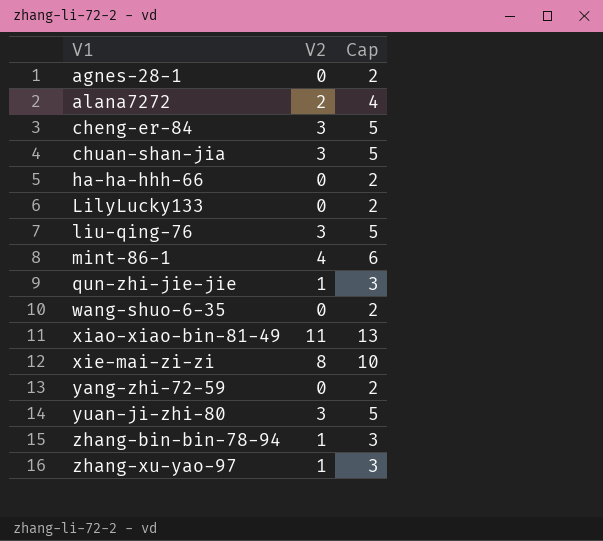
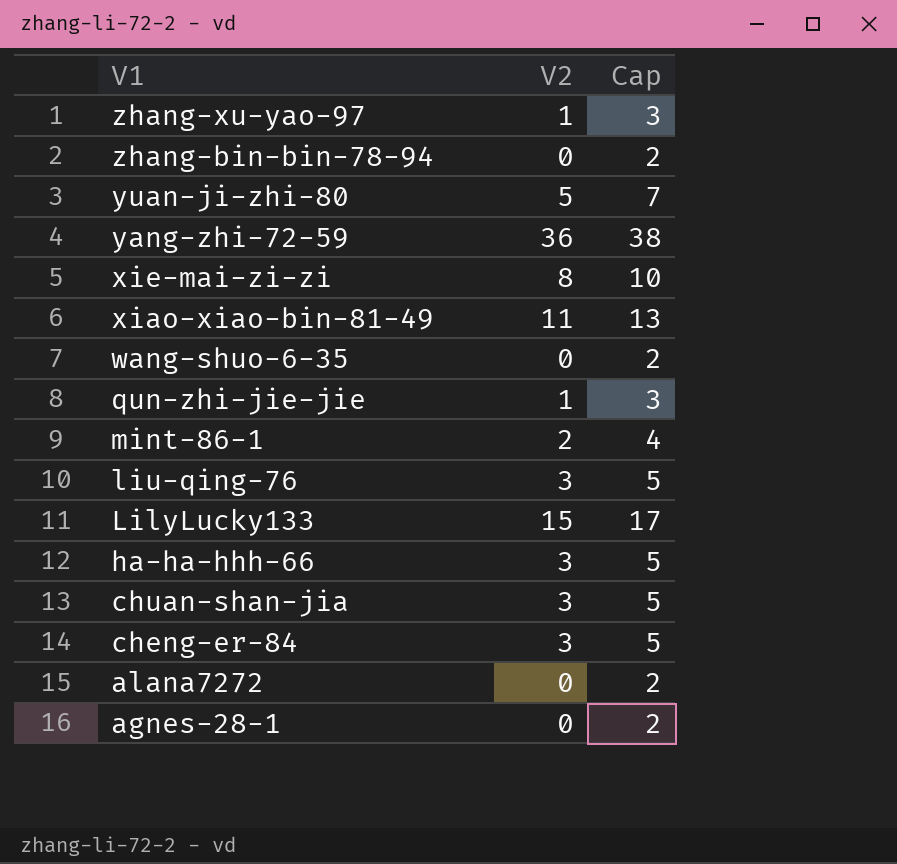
row order: V1 ascending -> V1 descending
zhang-bin-bin-78-94 | V2: 1 -> 0
zhang-bin-bin-78-94 | Cap: 3 -> 2
yuan-ji-zhi-80 | V2: 3 -> 5
yuan-ji-zhi-80 | Cap: 5 -> 7
yang-zhi-72-59 | V2: 0 -> 36
yang-zhi-72-59 | Cap: 2 -> 38
mint-86-1 | V2: 4 -> 2
mint-86-1 | Cap: 6 -> 4
LilyLucky133 | V2: 0 -> 15
LilyLucky133 | Cap: 2 -> 17
ha-ha-hhh-66 | V2: 0 -> 3
ha-ha-hhh-66 | Cap: 2 -> 5
alana7272 | V2: 2 -> 0
alana7272 | Cap: 4 -> 2

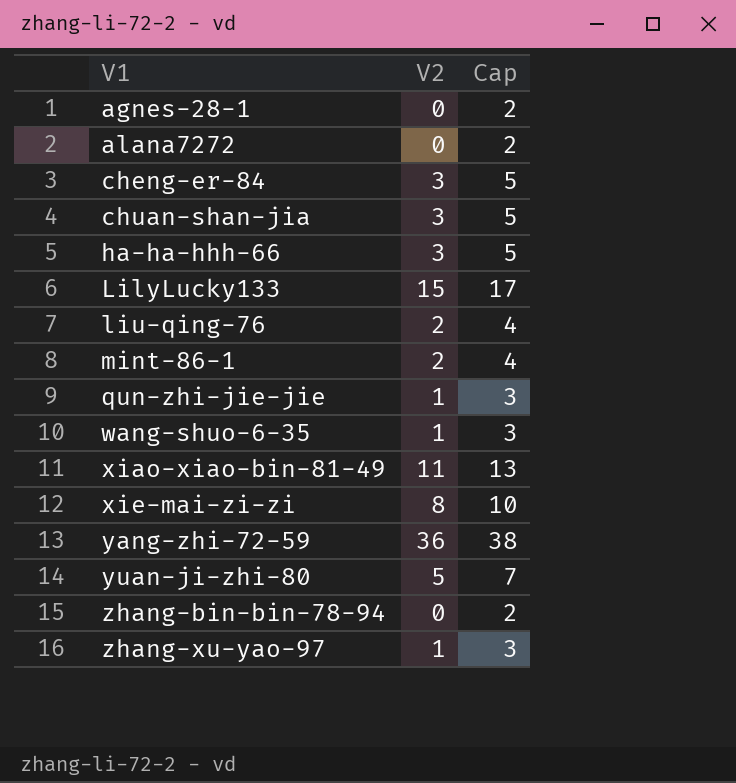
row order: V1 descending -> V1 ascending
liu-qing-76 | V2: 3 -> 2
liu-qing-76 | Cap: 5 -> 4
wang-shuo-6-35 | V2: 0 -> 1
wang-shuo-6-35 | Cap: 2 -> 3

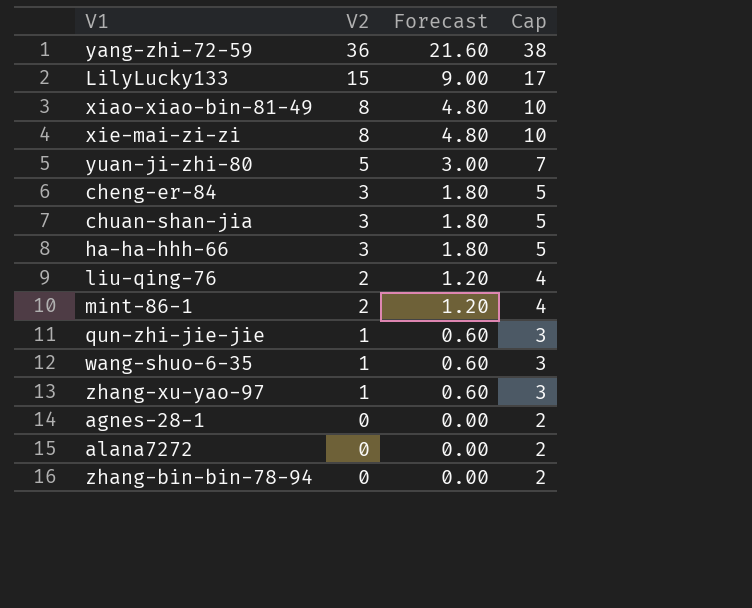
row order: V1 ascending -> V2 descending
column Forecast | formula: none -> [V2] * 0.6
xiao-xiao-bin-81-49 | V2: 11 -> 8
xiao-xiao-bin-81-49 | Cap: 13 -> 10

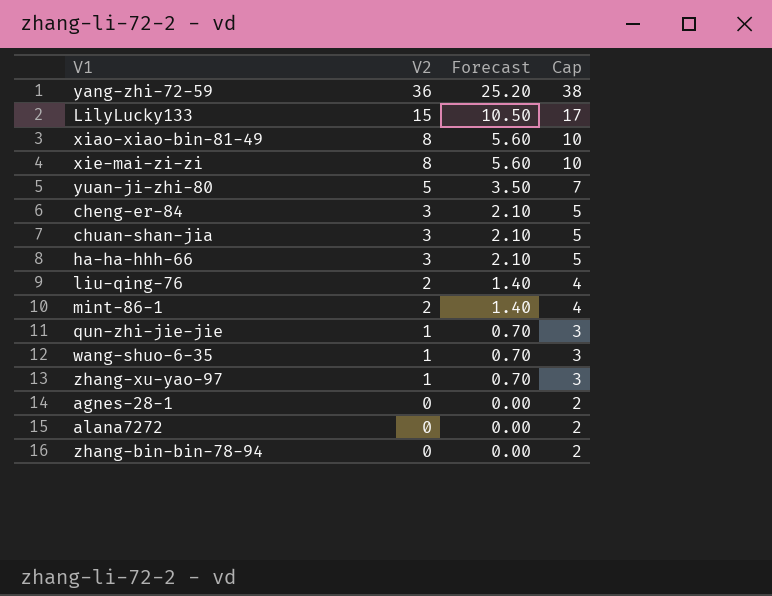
column Forecast | formula: [V2] * 0.6 -> [V2] * 0.7

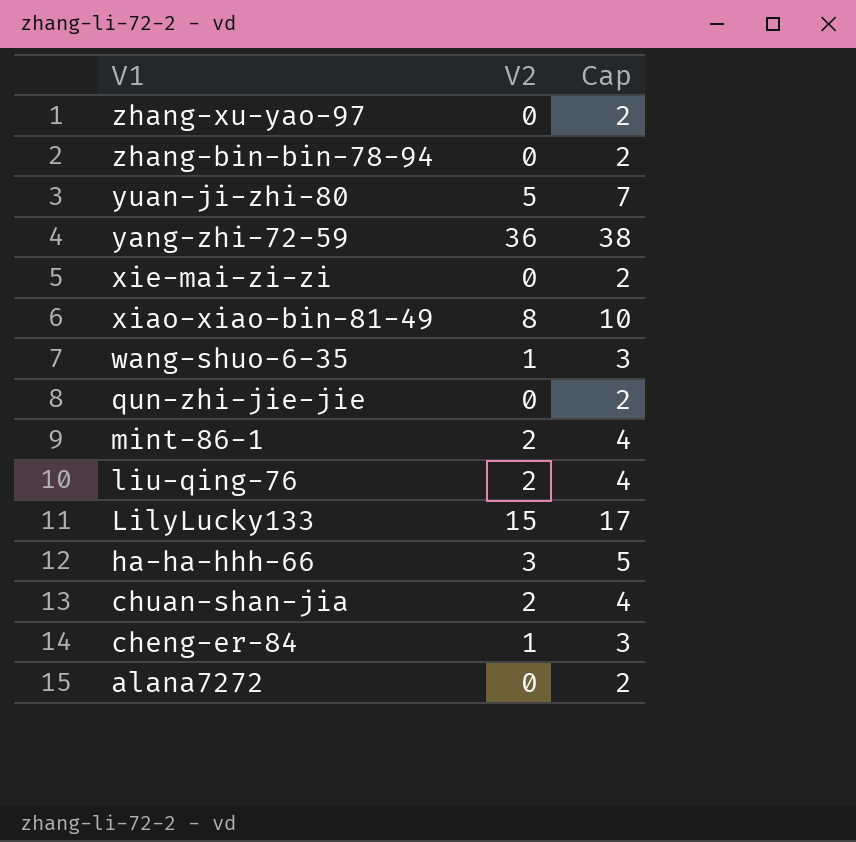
row order: V2 descending -> V1 descending
column Forecast | formula: [V2] * 0.7 -> none
row agnes-28-1: 0 | 0.00 | 2 -> none
zhang-xu-yao-97 | V2: 1 -> 0
zhang-xu-yao-97 | Cap: 3 -> 2
xie-mai-zi-zi | V2: 8 -> 0
xie-mai-zi-zi | Cap: 10 -> 2
qun-zhi-jie-jie | V2: 1 -> 0
qun-zhi-jie-jie | Cap: 3 -> 2
chuan-shan-jia | V2: 3 -> 2
chuan-shan-jia | Cap: 5 -> 4
cheng-er-84 | V2: 3 -> 1
cheng-er-84 | Cap: 5 -> 3

